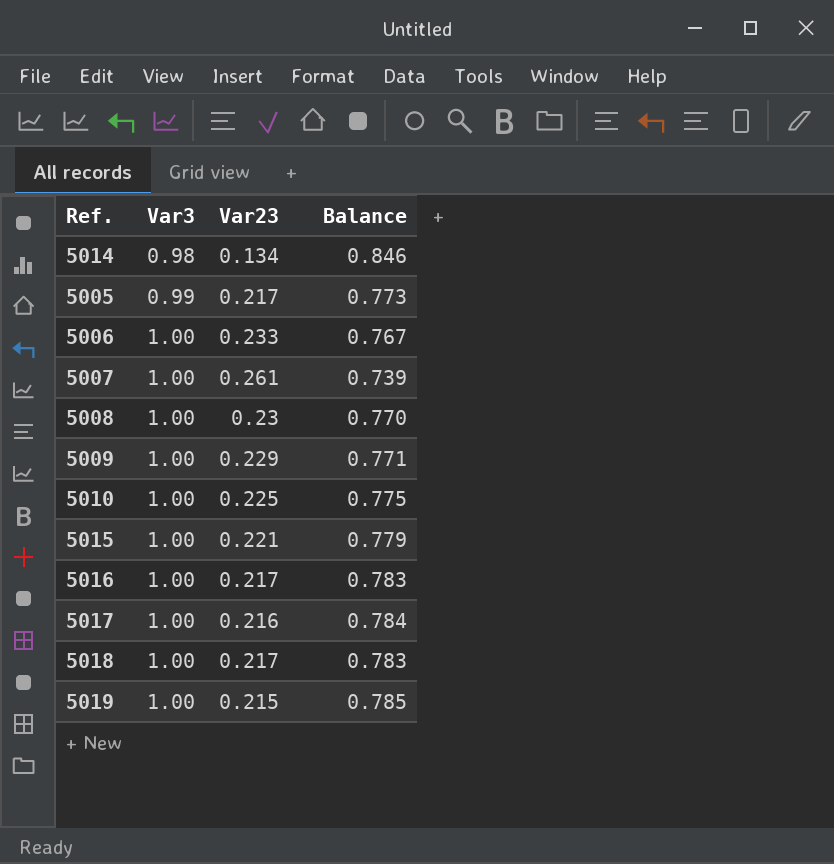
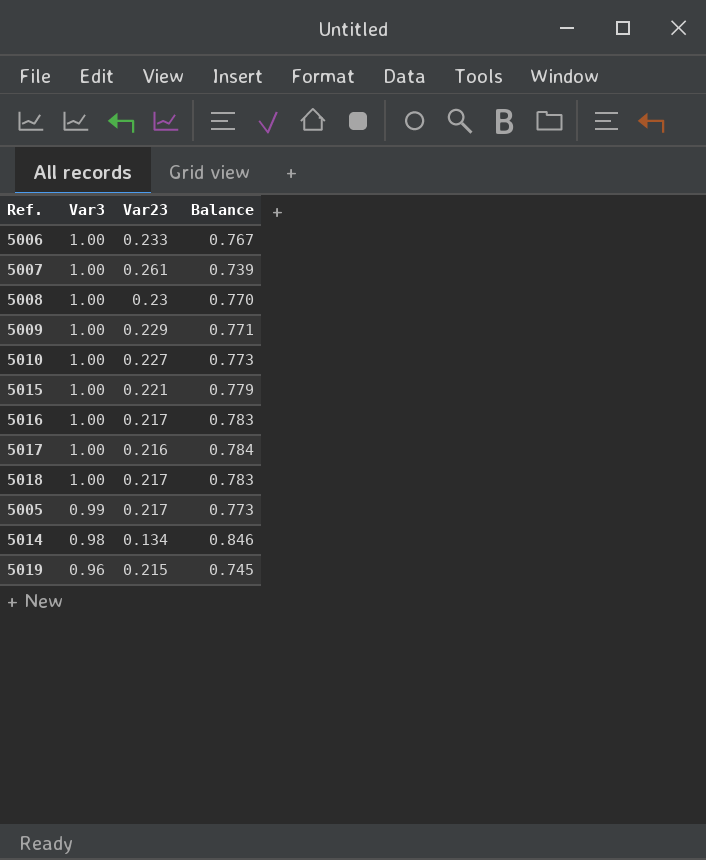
row order: Var3 ascending -> Var3 descending
5010 | Var23: 0.225 -> 0.227
5010 | Balance: 0.775 -> 0.773
5019 | Var3: 1.00 -> 0.96
5019 | Balance: 0.785 -> 0.745

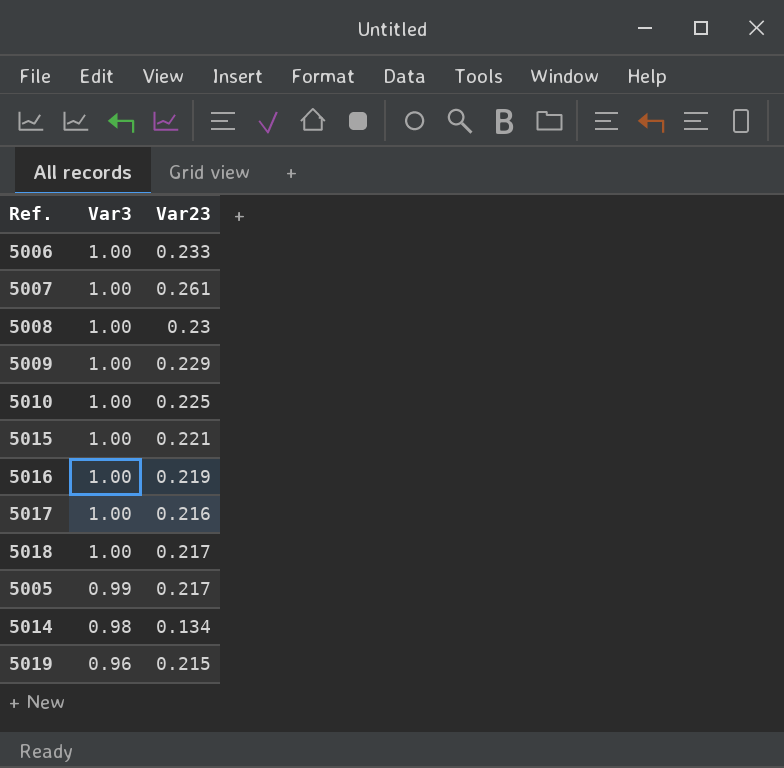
column Balance | formula: [Var3] - [Var23] -> none
5010 | Var23: 0.227 -> 0.225
5016 | Var23: 0.217 -> 0.219

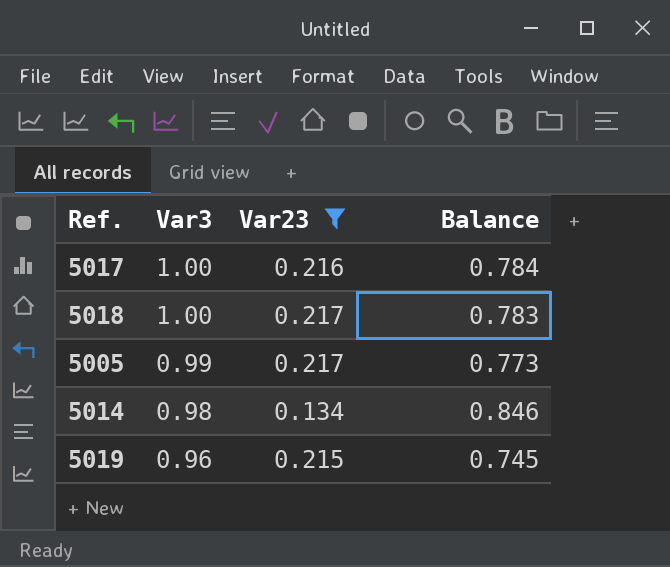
filter: none -> Var23 <= 0.217
column Balance | formula: none -> [Var3] - [Var23]

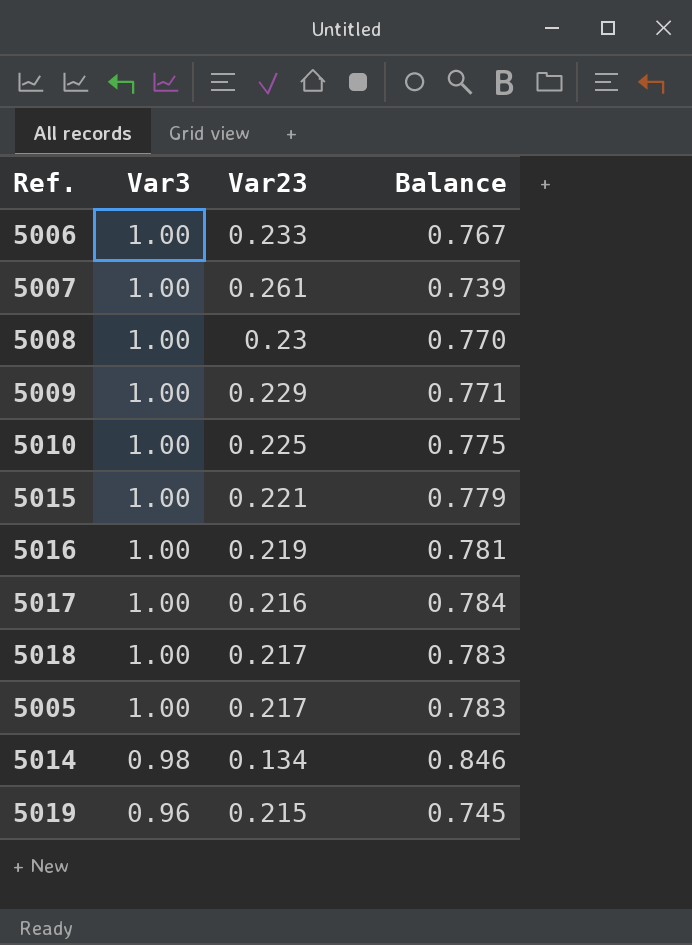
filter: Var23 <= 0.217 -> none
5005 | Var3: 0.99 -> 1.00
5005 | Balance: 0.773 -> 0.783

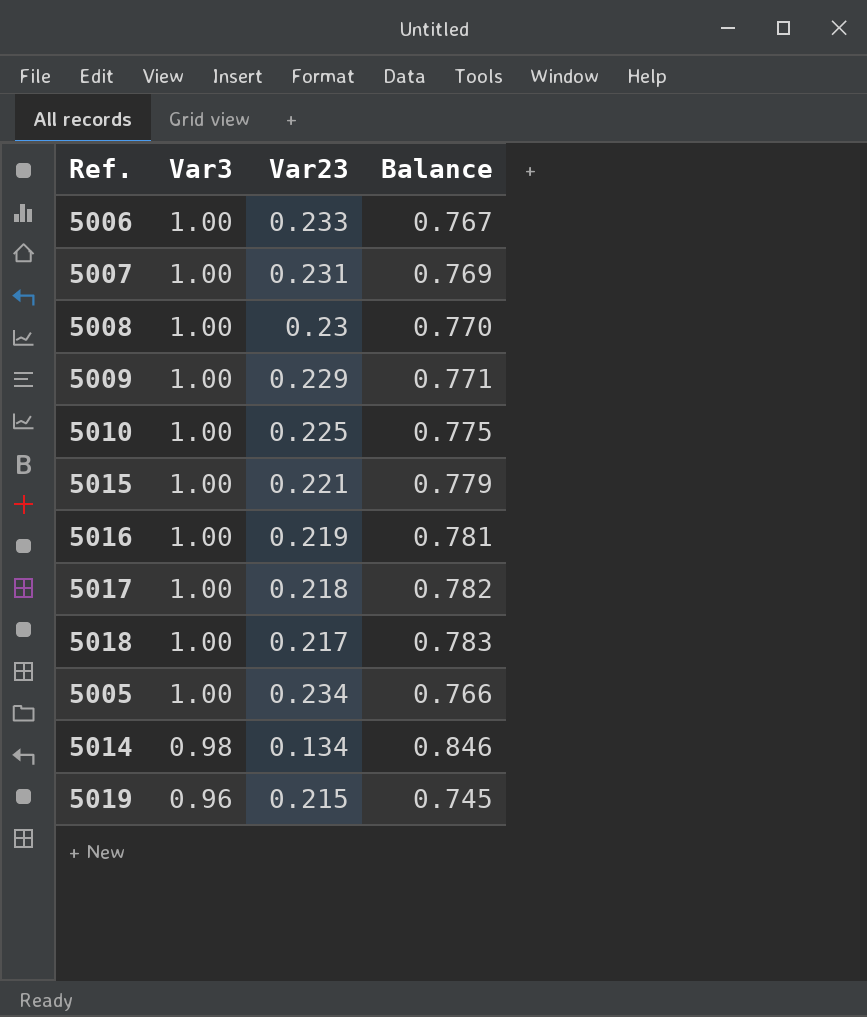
5007 | Var23: 0.261 -> 0.231
5007 | Balance: 0.739 -> 0.769
5017 | Var23: 0.216 -> 0.218
5017 | Balance: 0.784 -> 0.782
5005 | Var23: 0.217 -> 0.234
5005 | Balance: 0.783 -> 0.766

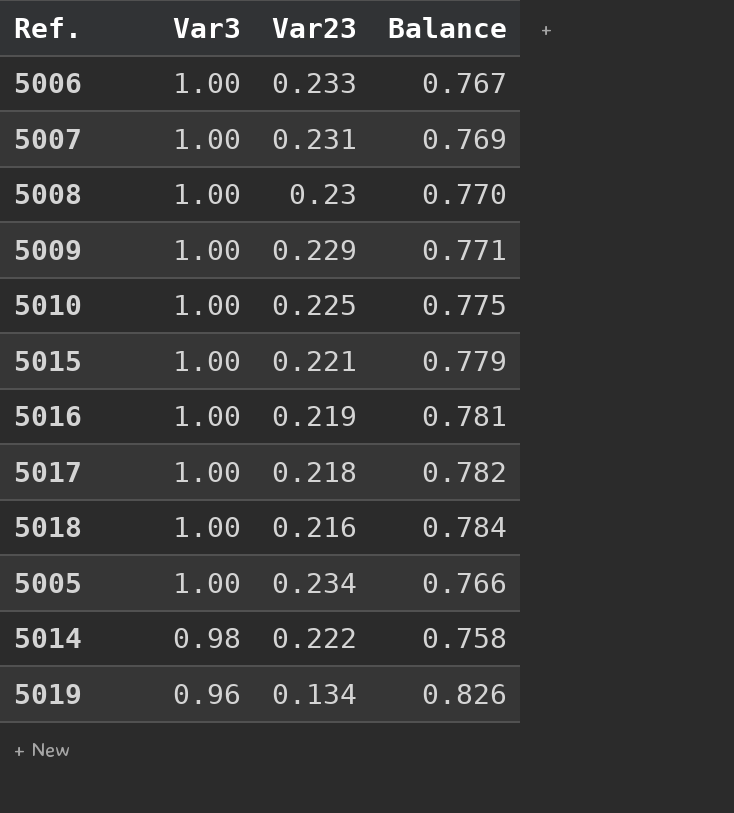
5018 | Var23: 0.217 -> 0.216
5018 | Balance: 0.783 -> 0.784
5014 | Var23: 0.134 -> 0.222
5014 | Balance: 0.846 -> 0.758
5019 | Var23: 0.215 -> 0.134
5019 | Balance: 0.745 -> 0.826

